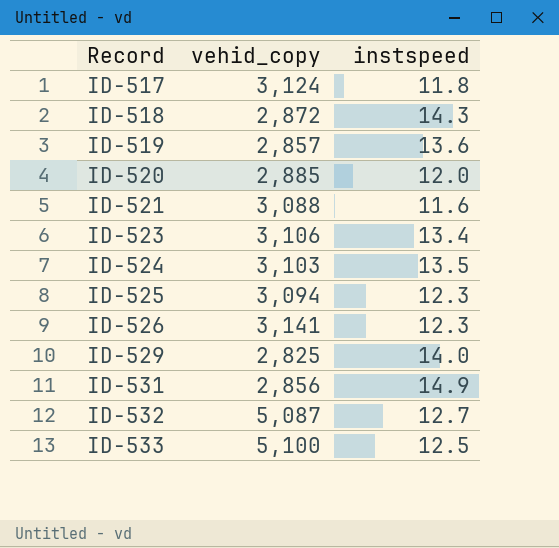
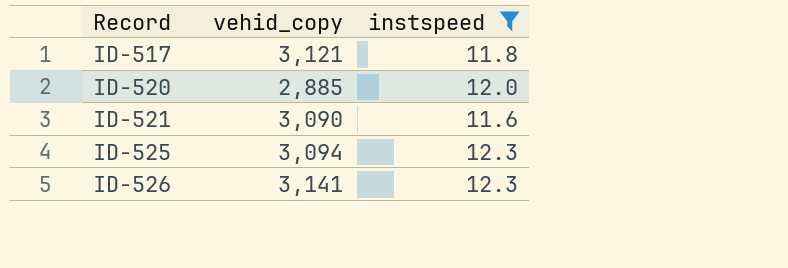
filter: none -> instspeed <= 12.3
ID-517 | vehid_copy: 3,124 -> 3,121
ID-521 | vehid_copy: 3,088 -> 3,090

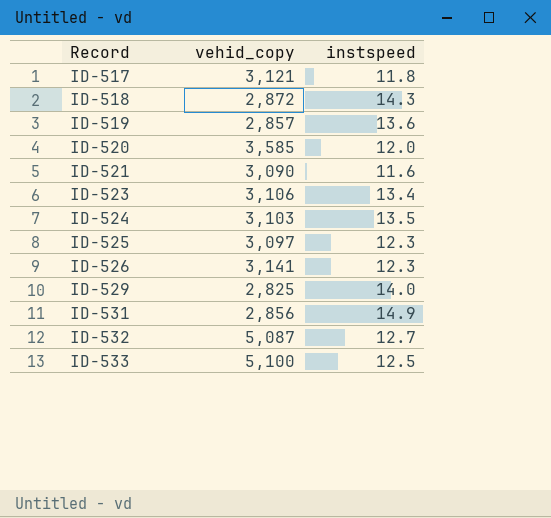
filter: instspeed <= 12.3 -> none
ID-520 | vehid_copy: 2,885 -> 3,585
ID-525 | vehid_copy: 3,094 -> 3,097

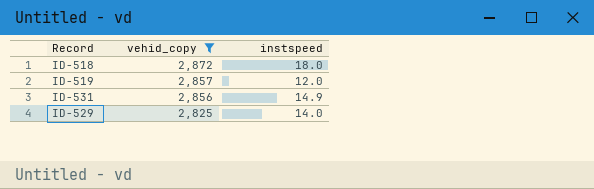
filter: none -> vehid_copy <= 2,872
row order: Record ascending -> vehid_copy descending
ID-518 | instspeed: 14.3 -> 18.0
ID-519 | instspeed: 13.6 -> 12.0

